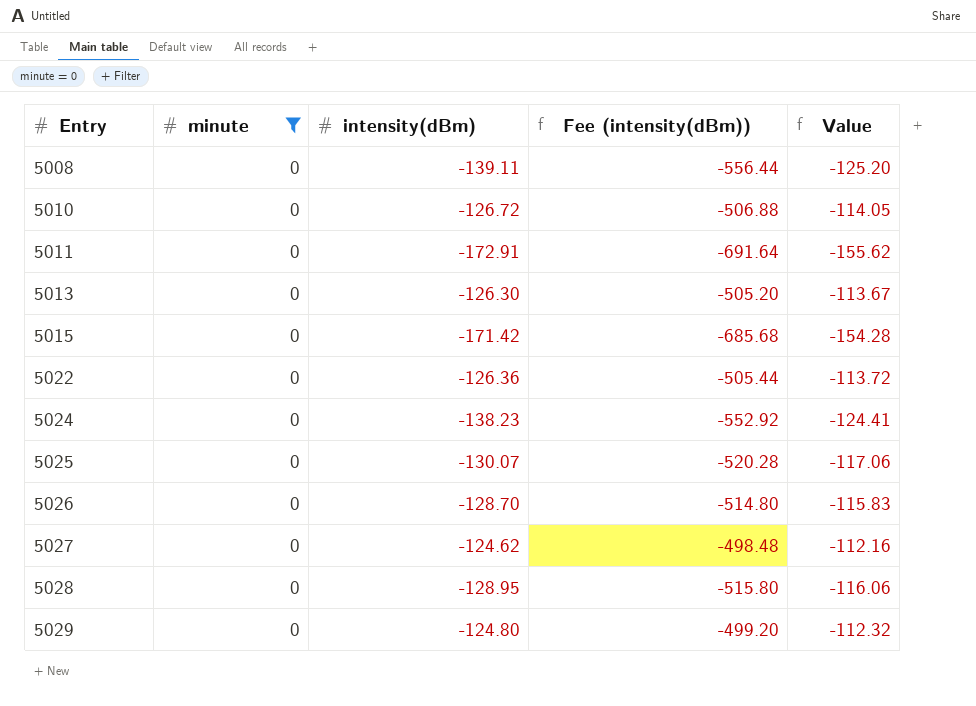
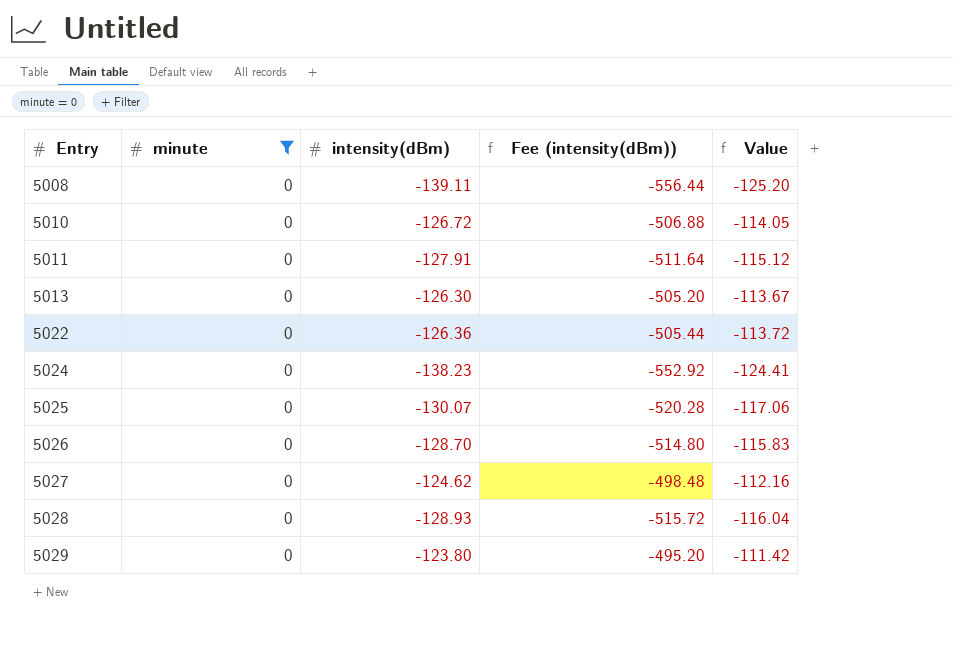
row 5015: 0 | -171.42 | -685.68 | -154.28 -> none
5011 | intensity(dBm): -172.91 -> -127.91
5011 | Fee (intensity(dBm)): -691.64 -> -511.64
5011 | Value: -155.62 -> -115.12
5028 | intensity(dBm): -128.95 -> -128.93
5028 | Fee (intensity(dBm)): -515.80 -> -515.72
5028 | Value: -116.06 -> -116.04
5029 | intensity(dBm): -124.80 -> -123.80
5029 | Fee (intensity(dBm)): -499.20 -> -495.20
5029 | Value: -112.32 -> -111.42

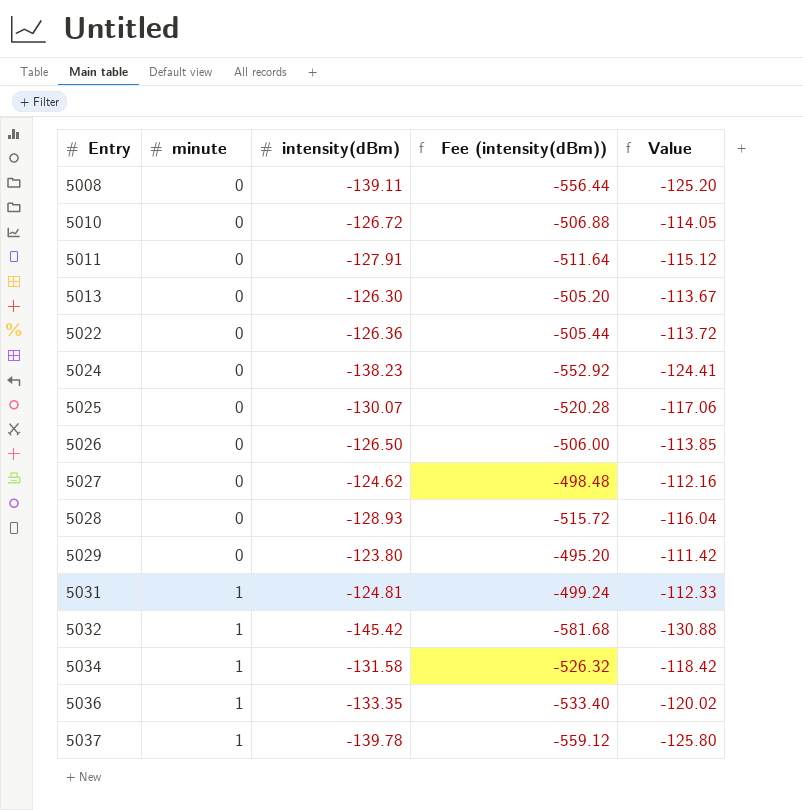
filter: minute = 0 -> none
5026 | intensity(dBm): -128.70 -> -126.50
5026 | Fee (intensity(dBm)): -514.80 -> -506.00
5026 | Value: -115.83 -> -113.85

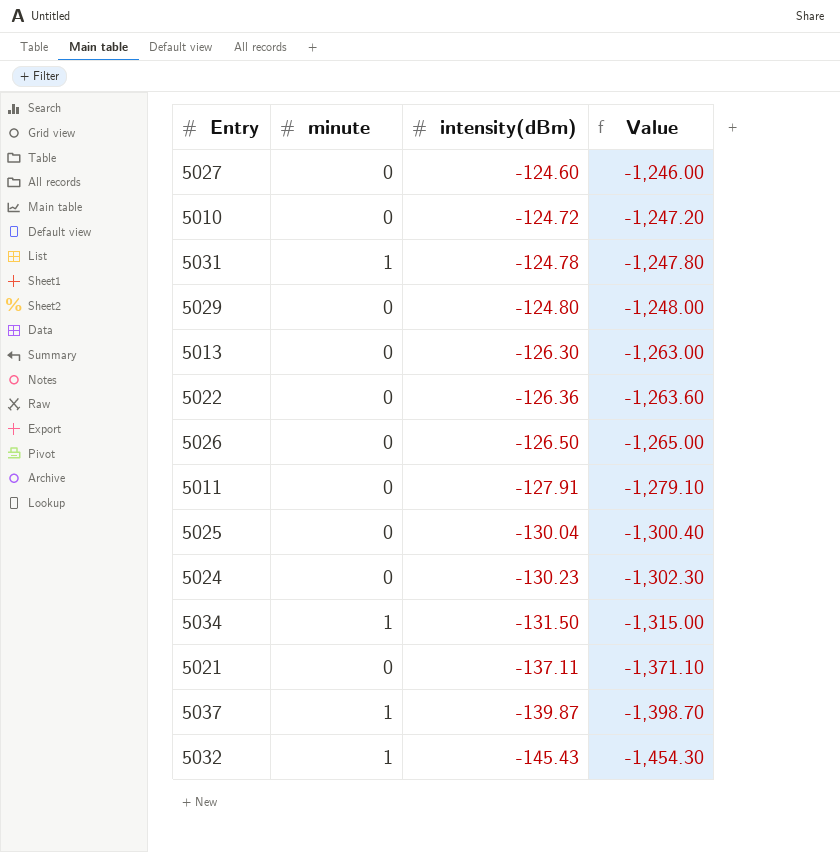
row order: Entry ascending -> intensity(dBm) descending
column Fee (intensity(dBm)) | formula: [intensity(dBm)] * 4 -> none
column Value | formula: [intensity(dBm)] * 0.9 -> [intensity(dBm)] * 10
row 5008: 0 | -139.11 | -556.44 | -125.20 -> none
row 5028: 0 | -128.93 | -515.72 | -116.04 -> none
row 5036: 1 | -133.35 | -533.40 | -120.02 -> none
5027 | intensity(dBm): -124.62 -> -124.60
5010 | intensity(dBm): -126.72 -> -124.72
5031 | intensity(dBm): -124.81 -> -124.78
5029 | intensity(dBm): -123.80 -> -124.80
5025 | intensity(dBm): -130.07 -> -130.04
5024 | intensity(dBm): -138.23 -> -130.23
5034 | intensity(dBm): -131.58 -> -131.50
row 5021: none -> 0 | -137.11 | -1,371.10
5037 | intensity(dBm): -139.78 -> -139.87
5032 | intensity(dBm): -145.42 -> -145.43

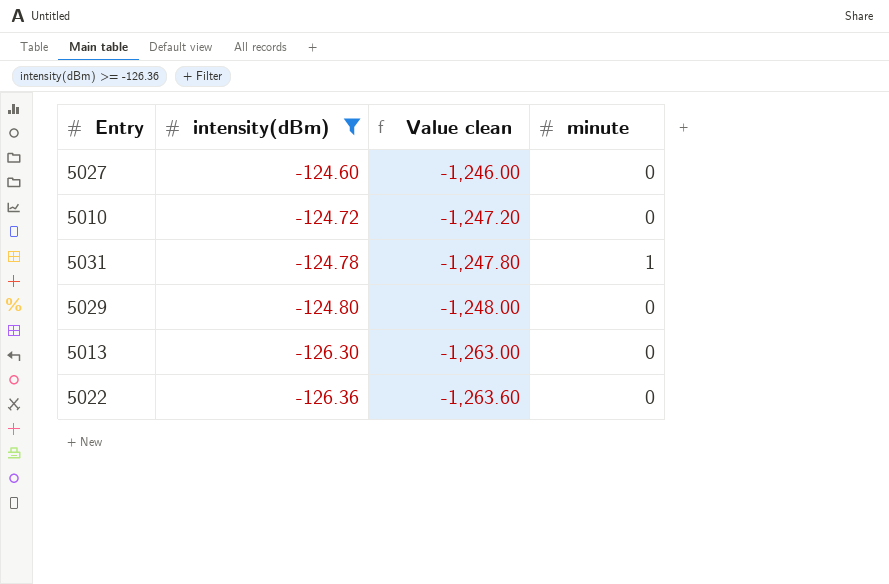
filter: none -> intensity(dBm) >= -126.36
column name: Value -> Value clean
column minute | position: 2 -> 4

